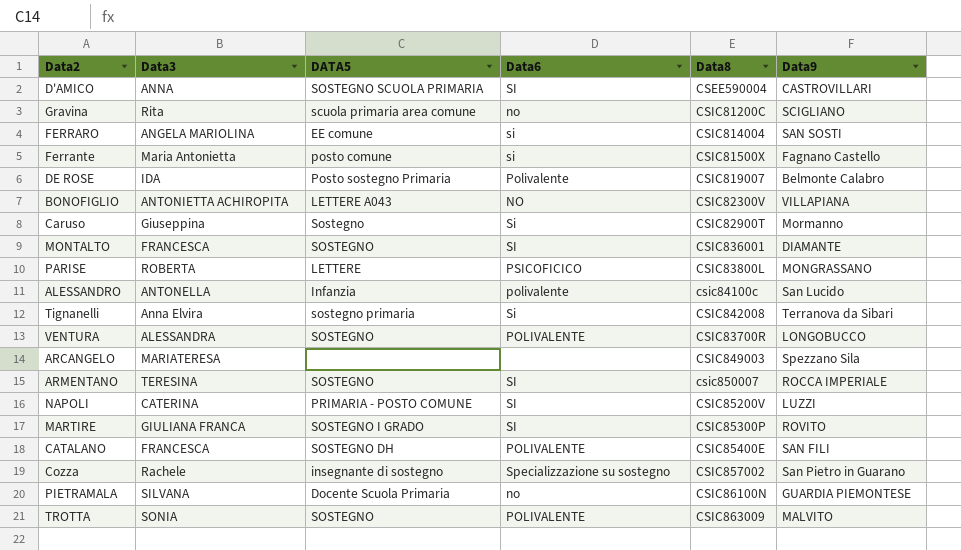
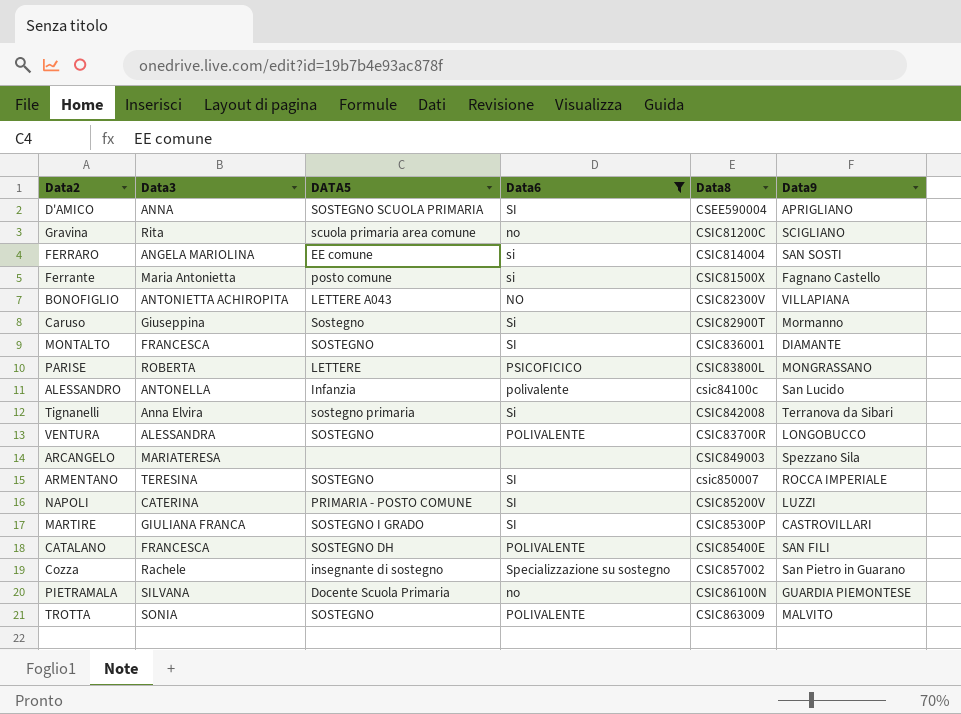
filter: none -> Data6 != Polivalente
D'AMICO | Data9: CASTROVILLARI -> APRIGLIANO
MARTIRE | Data9: ROVITO -> CASTROVILLARI

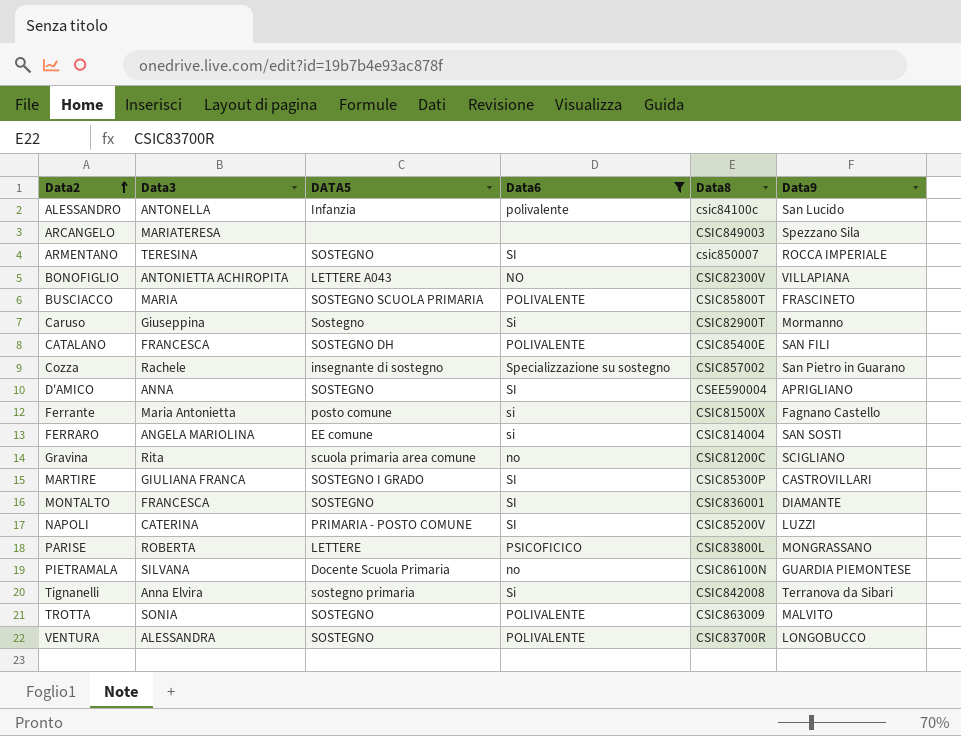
row order: none -> Data2 ascending
row BUSCIACCO: none -> MARIA | SOSTEGNO SCUOLA PRIMARIA | POLIVALENTE | CSIC85800T | FRASCINETO
D'AMICO | DATA5: SOSTEGNO SCUOLA PRIMARIA -> SOSTEGNO

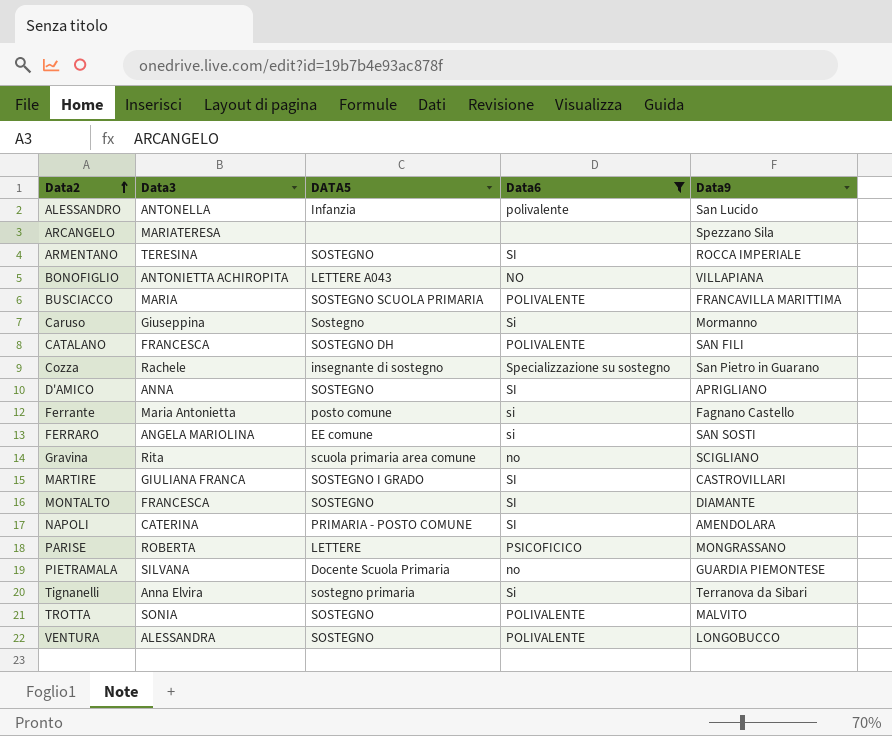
column Data8 | position: 5 -> none
BUSCIACCO | Data9: FRASCINETO -> FRANCAVILLA MARITTIMA
NAPOLI | Data9: LUZZI -> AMENDOLARA

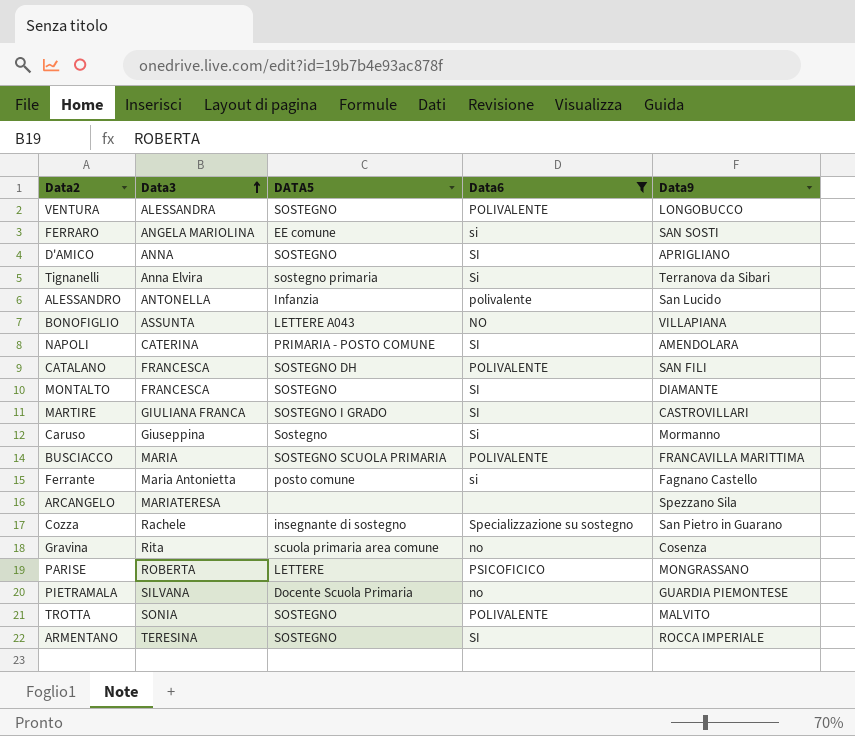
row order: Data2 ascending -> Data3 ascending
BONOFIGLIO | Data3: ANTONIETTA ACHIROPITA -> ASSUNTA
Gravina | Data9: SCIGLIANO -> Cosenza

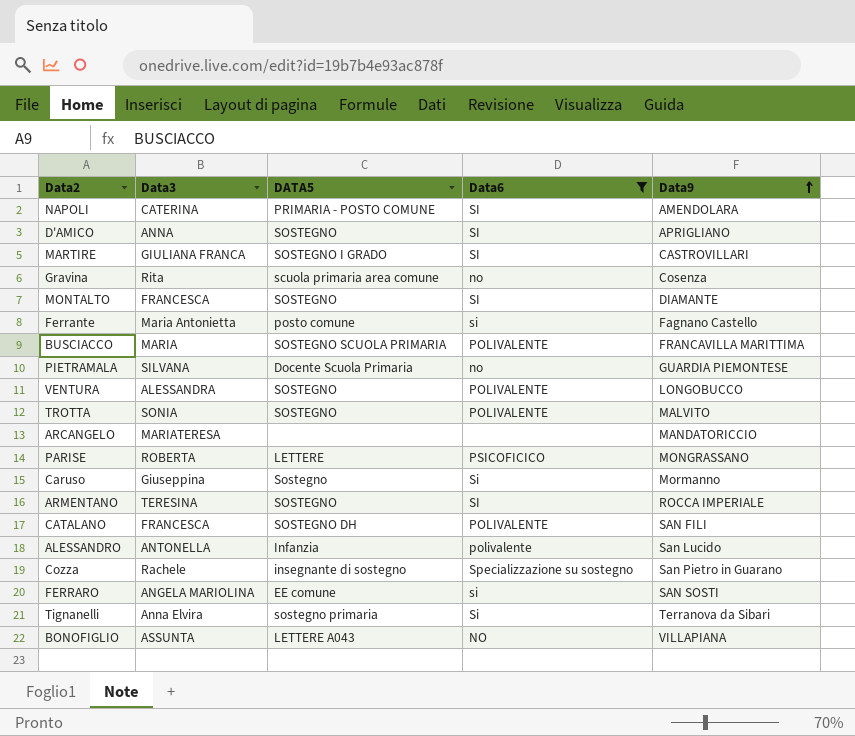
row order: Data3 ascending -> Data9 ascending
ARCANGELO | Data9: Spezzano Sila -> MANDATORICCIO

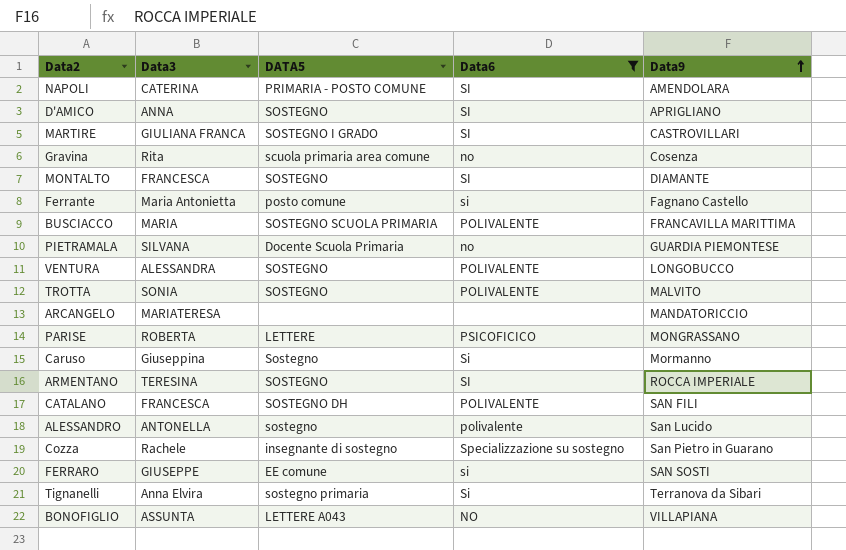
ALESSANDRO | DATA5: Infanzia -> sostegno
FERRARO | Data3: ANGELA MARIOLINA -> GIUSEPPE

